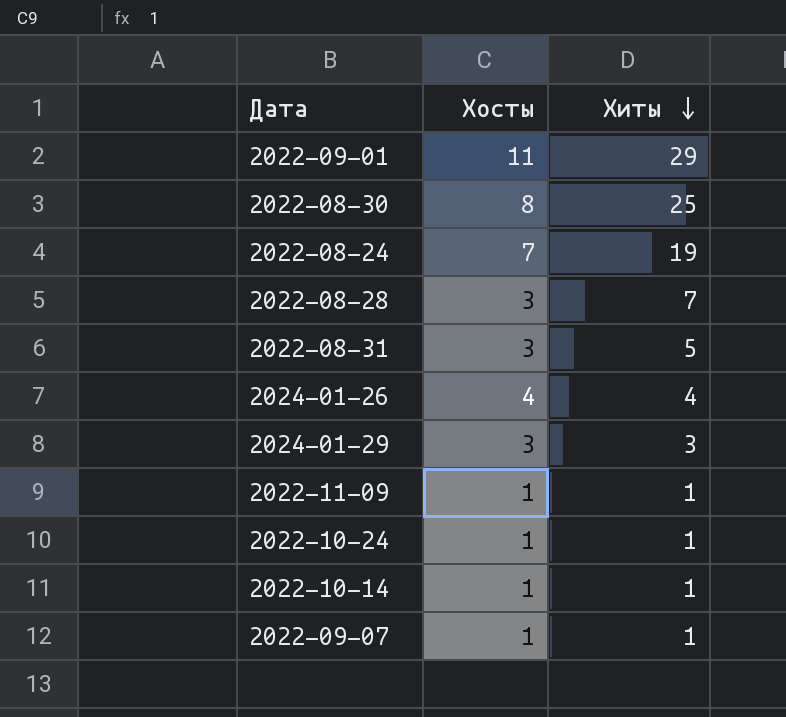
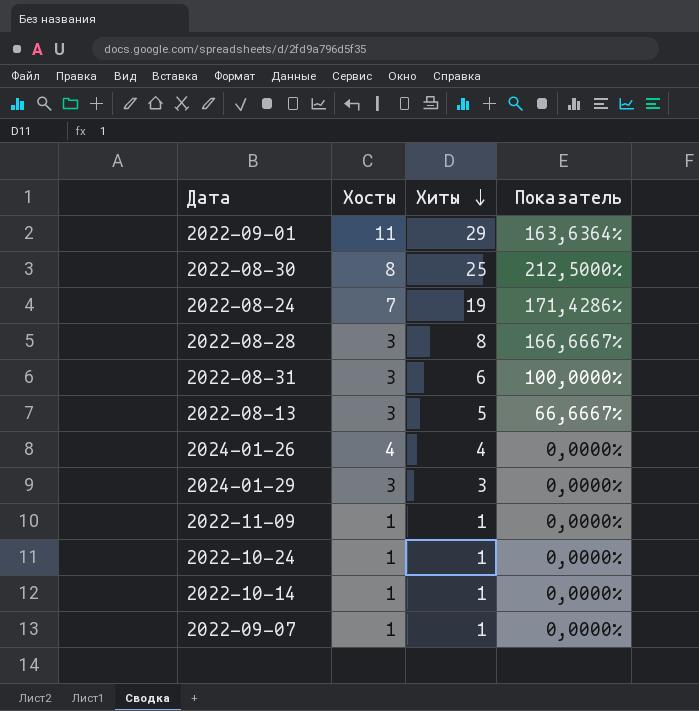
column Показатель | formula: none -> ([Хиты] - [Хосты]) / [Хосты]
2022-08-28 | Хиты: 7 -> 8
2022-08-31 | Хиты: 5 -> 6
row 2022-08-13: none -> 3 | 5 | 66,6667%

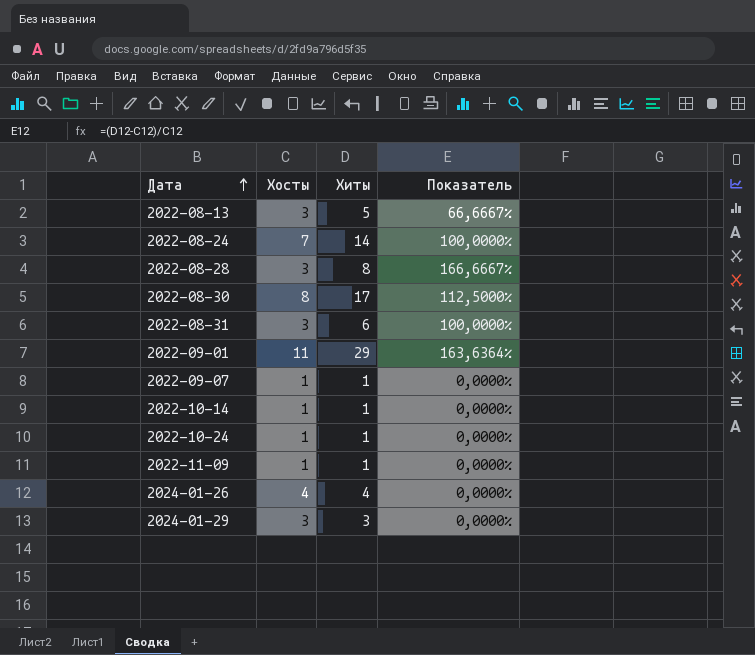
row order: Хиты descending -> Дата ascending
2022-08-24 | Хиты: 19 -> 14
2022-08-24 | Показатель: 171,4286% -> 100,0000%
2022-08-30 | Хиты: 25 -> 17
2022-08-30 | Показатель: 212,5000% -> 112,5000%

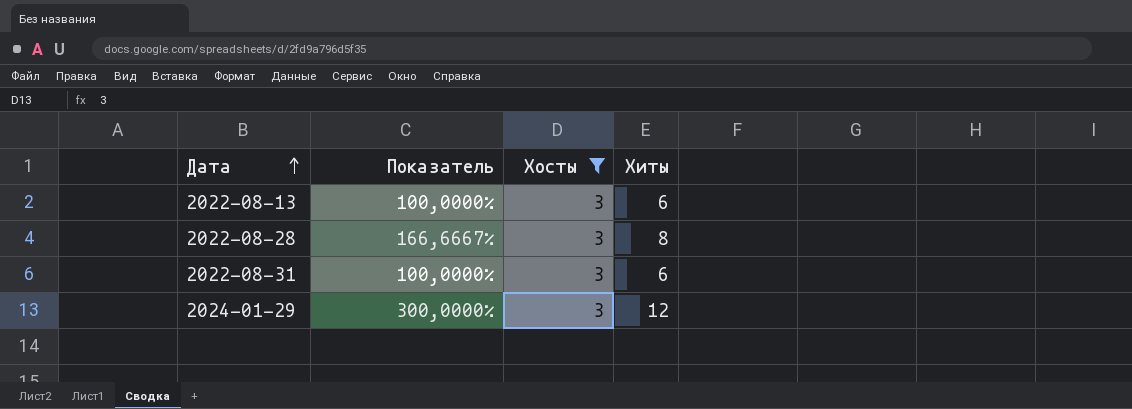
filter: none -> Хосты = 3
column Показатель | position: 4 -> 2
2022-08-13 | Показатель: 66,6667% -> 100,0000%
2022-08-13 | Хиты: 5 -> 6
2024-01-29 | Показатель: 0,0000% -> 300,0000%
2024-01-29 | Хиты: 3 -> 12

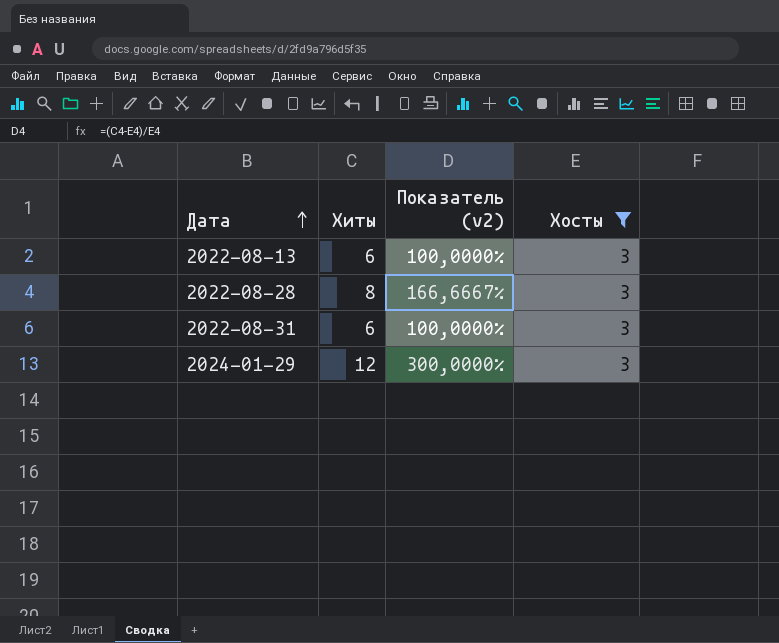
column Хиты | position: 4 -> 2
column name: Показатель -> Показатель (v2)

